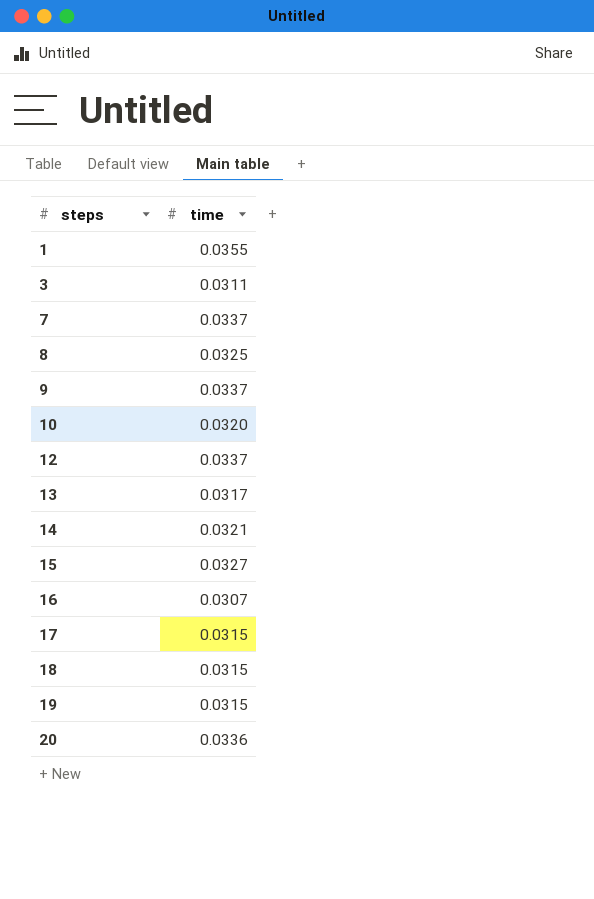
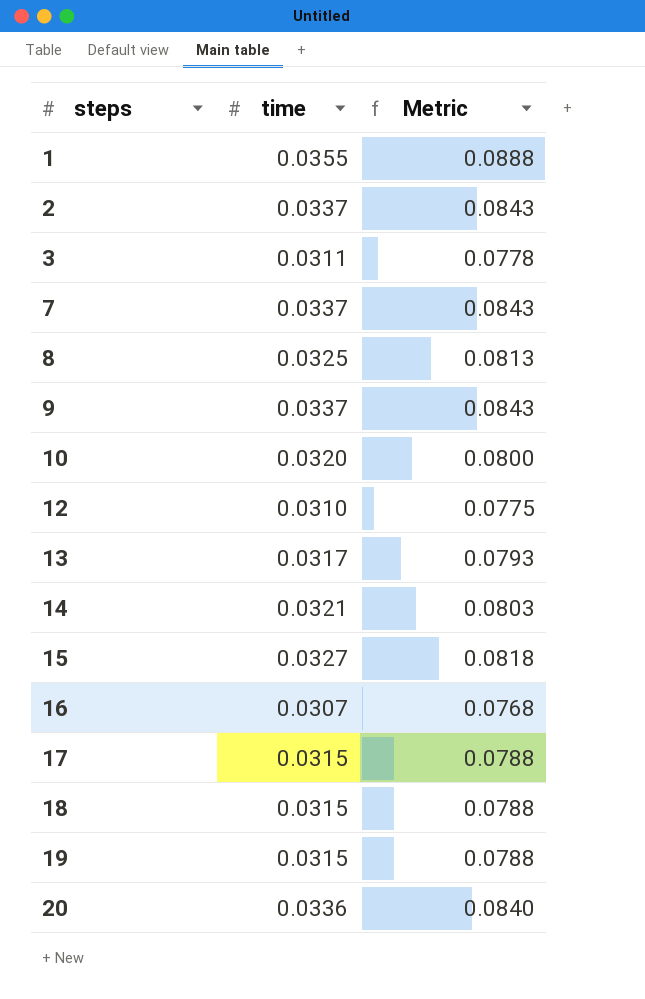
column Metric | formula: none -> [time] * 2.5
row 2: none -> 0.0337 | 0.0843
12 | time: 0.0337 -> 0.0310

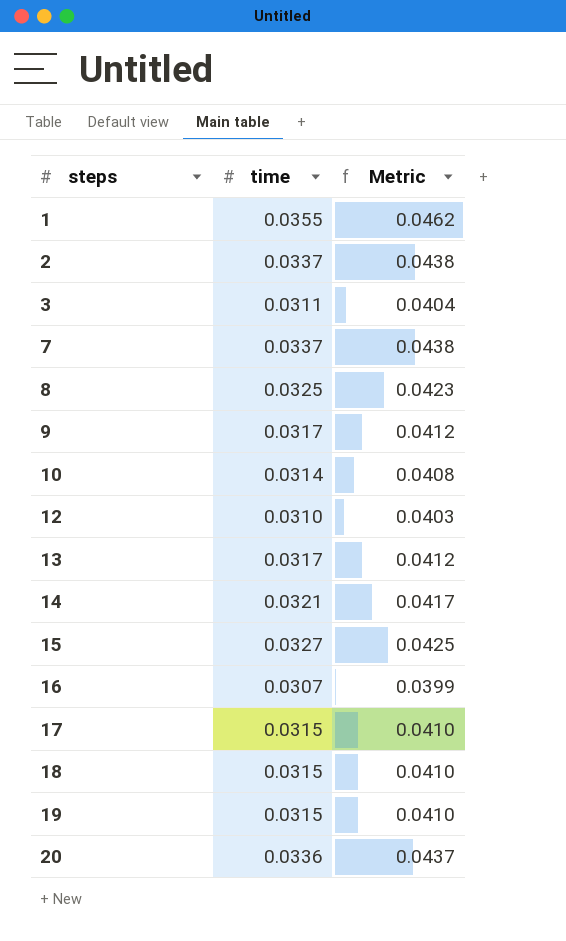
column Metric | formula: [time] * 2.5 -> [time] * 1.3
9 | time: 0.0337 -> 0.0317
10 | time: 0.0320 -> 0.0314

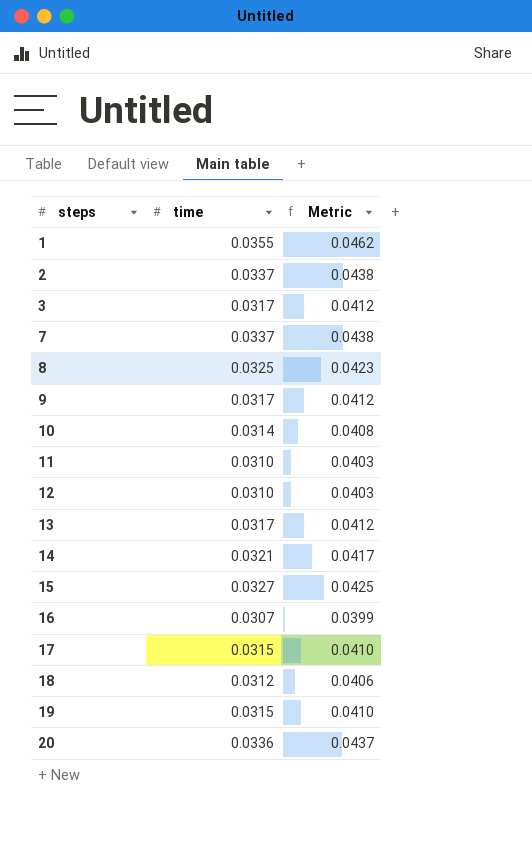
3 | time: 0.0311 -> 0.0317
3 | Metric: 0.0404 -> 0.0412
row 11: none -> 0.0310 | 0.0403
18 | time: 0.0315 -> 0.0312
18 | Metric: 0.0410 -> 0.0406

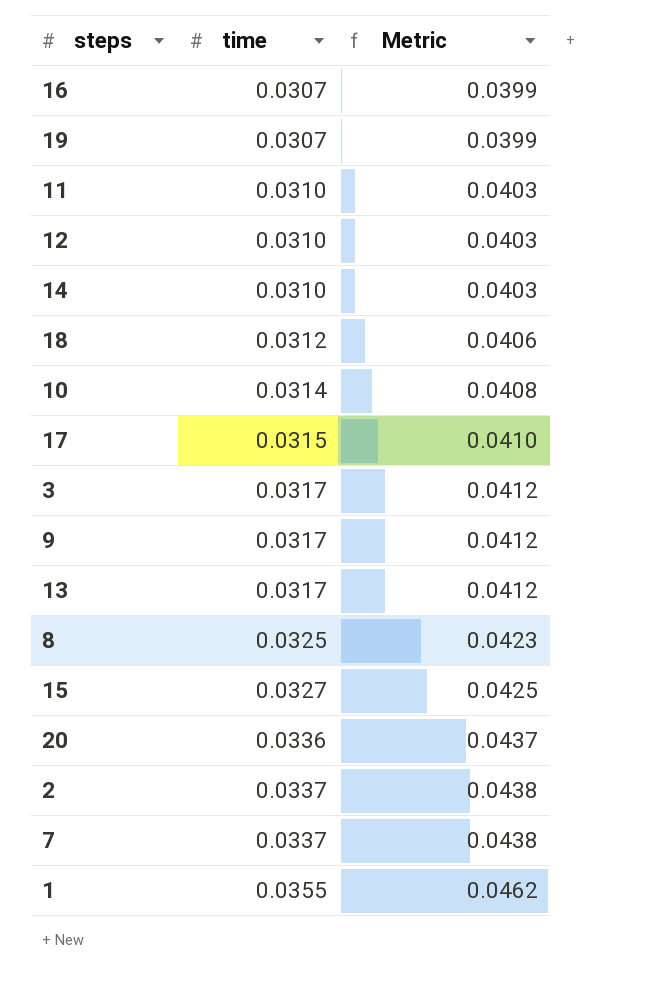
row order: steps ascending -> time ascending
19 | time: 0.0315 -> 0.0307
19 | Metric: 0.0410 -> 0.0399
14 | time: 0.0321 -> 0.0310
14 | Metric: 0.0417 -> 0.0403

